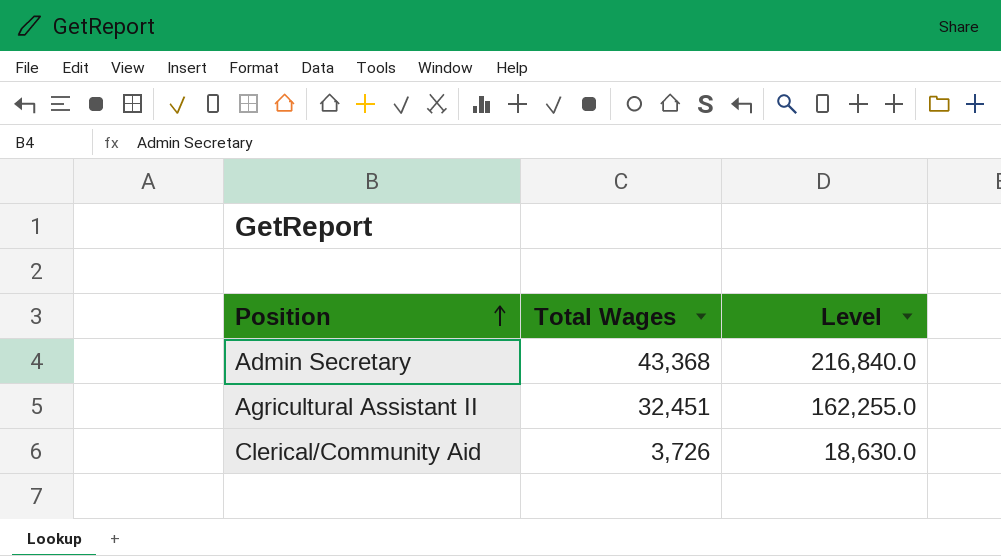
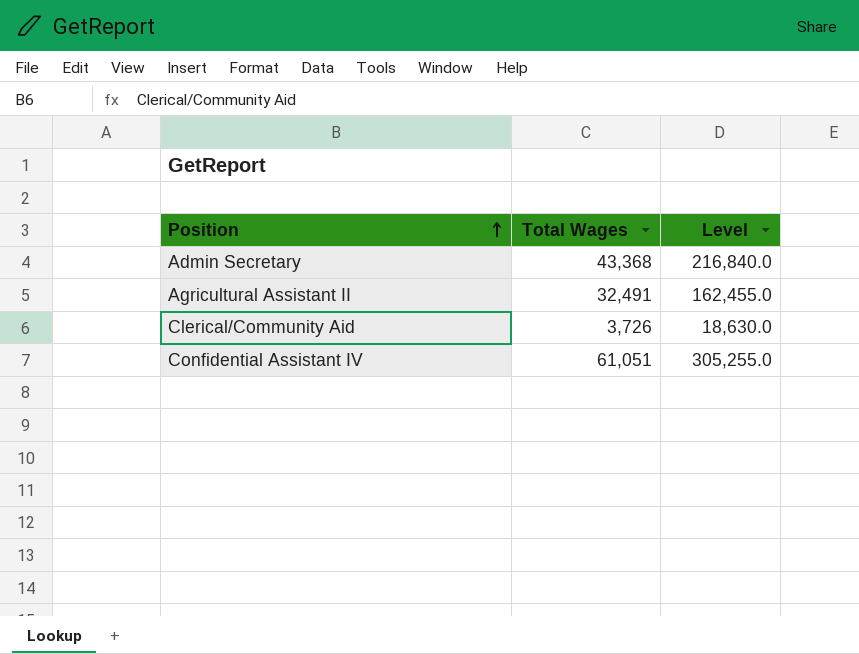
Agricultural Assistant II | Total Wages: 32,451 -> 32,491
Agricultural Assistant II | Level: 162,255.0 -> 162,455.0
row Confidential Assistant IV: none -> 61,051 | 305,255.0

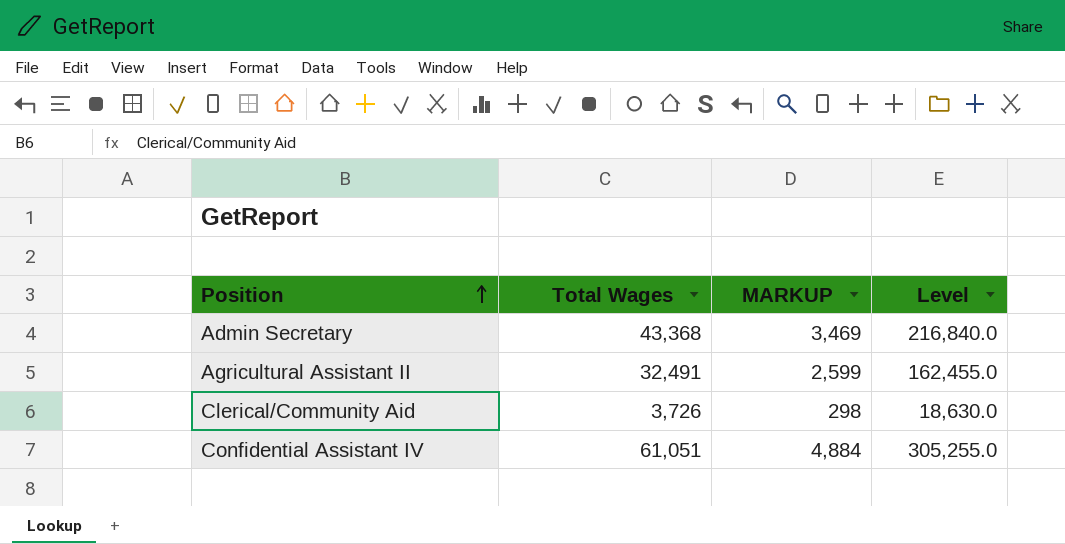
column MARKUP | formula: none -> [Total Wages] * 0.08

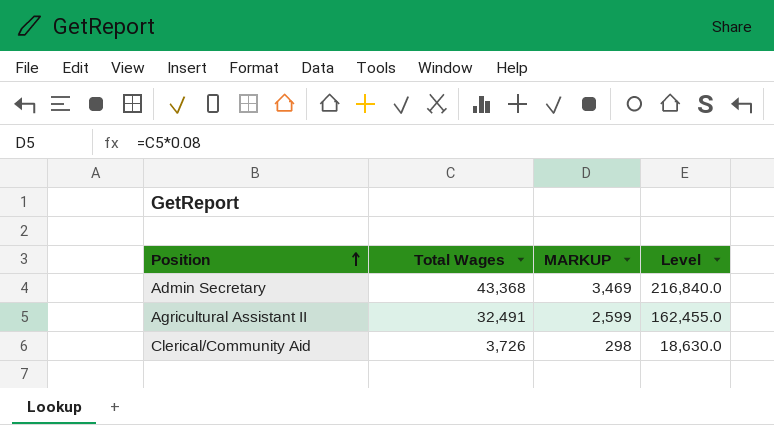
row Confidential Assistant IV: 61,051 | 4,884 | 305,255.0 -> none

